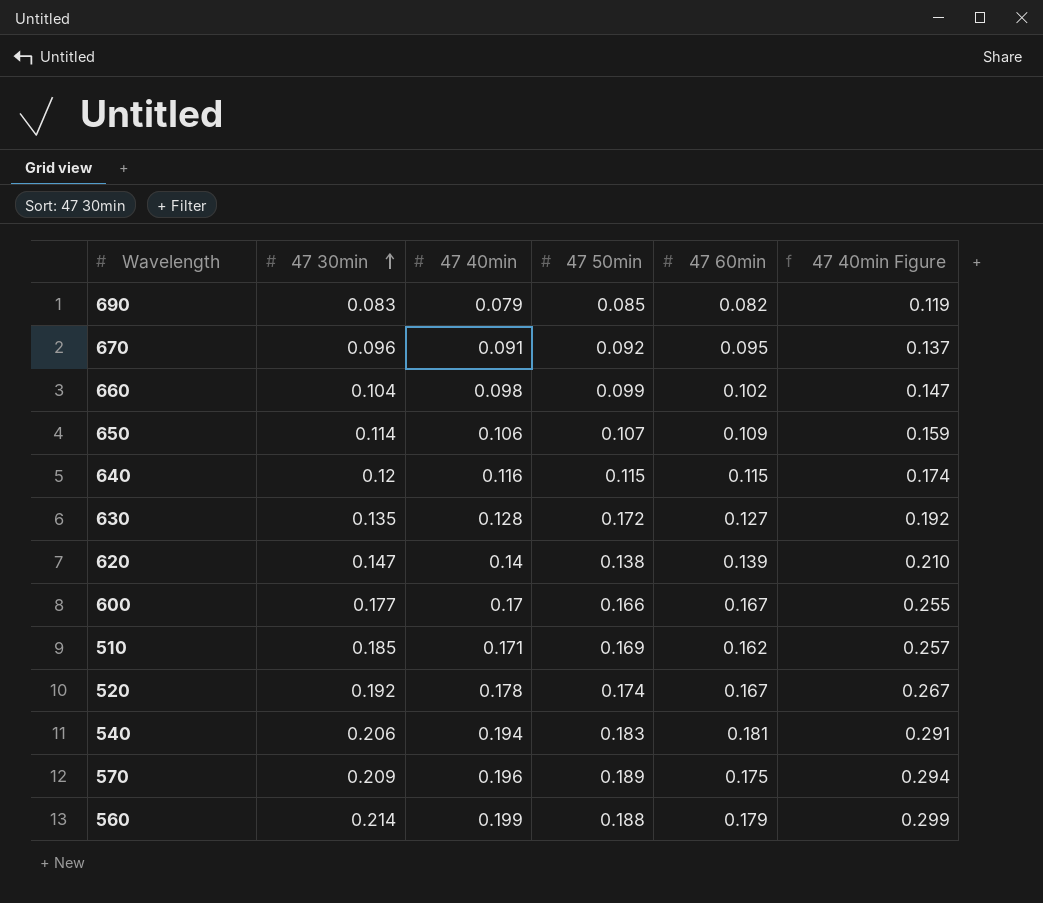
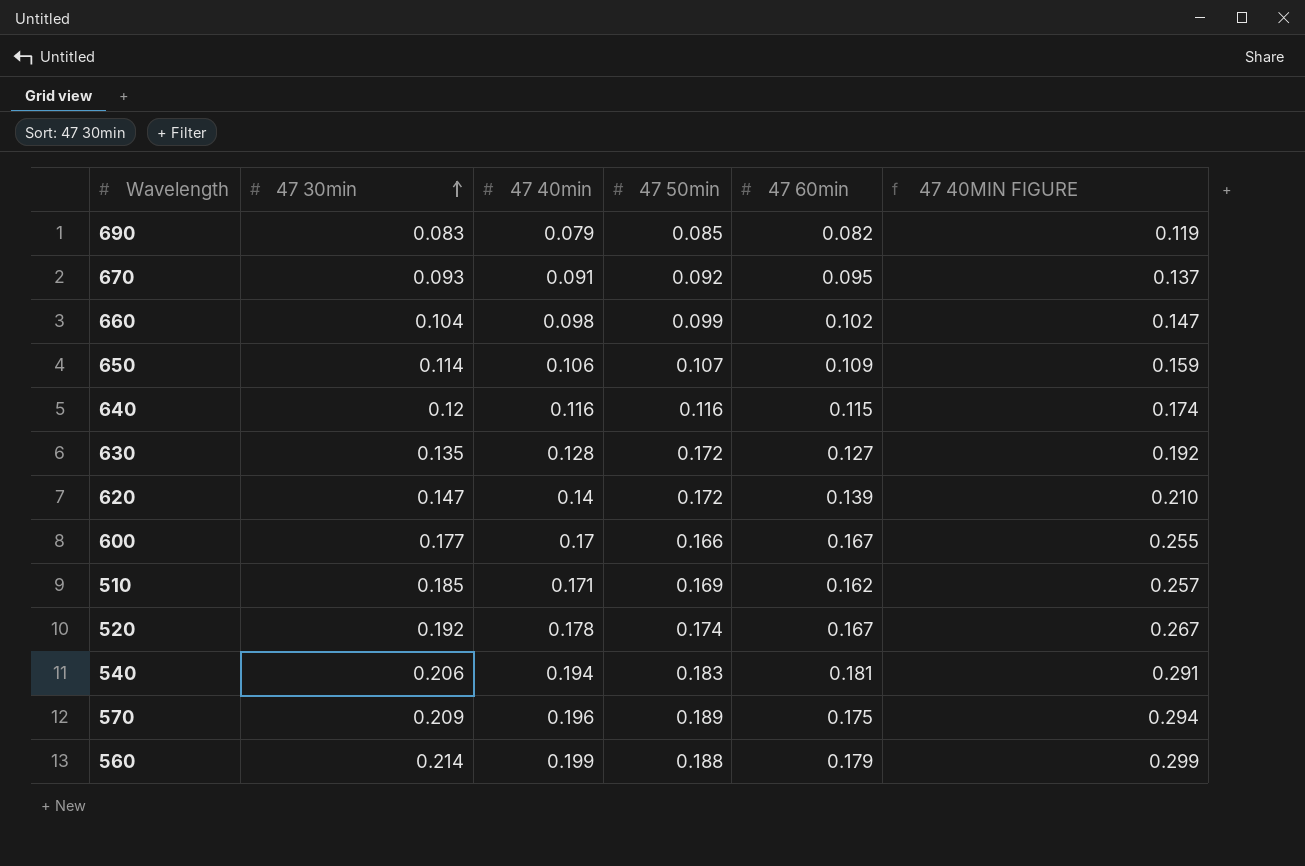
column name: 47 40min Figure -> 47 40MIN FIGURE
670 | 47 30min: 0.096 -> 0.093
640 | 47 50min: 0.115 -> 0.116
620 | 47 50min: 0.138 -> 0.172

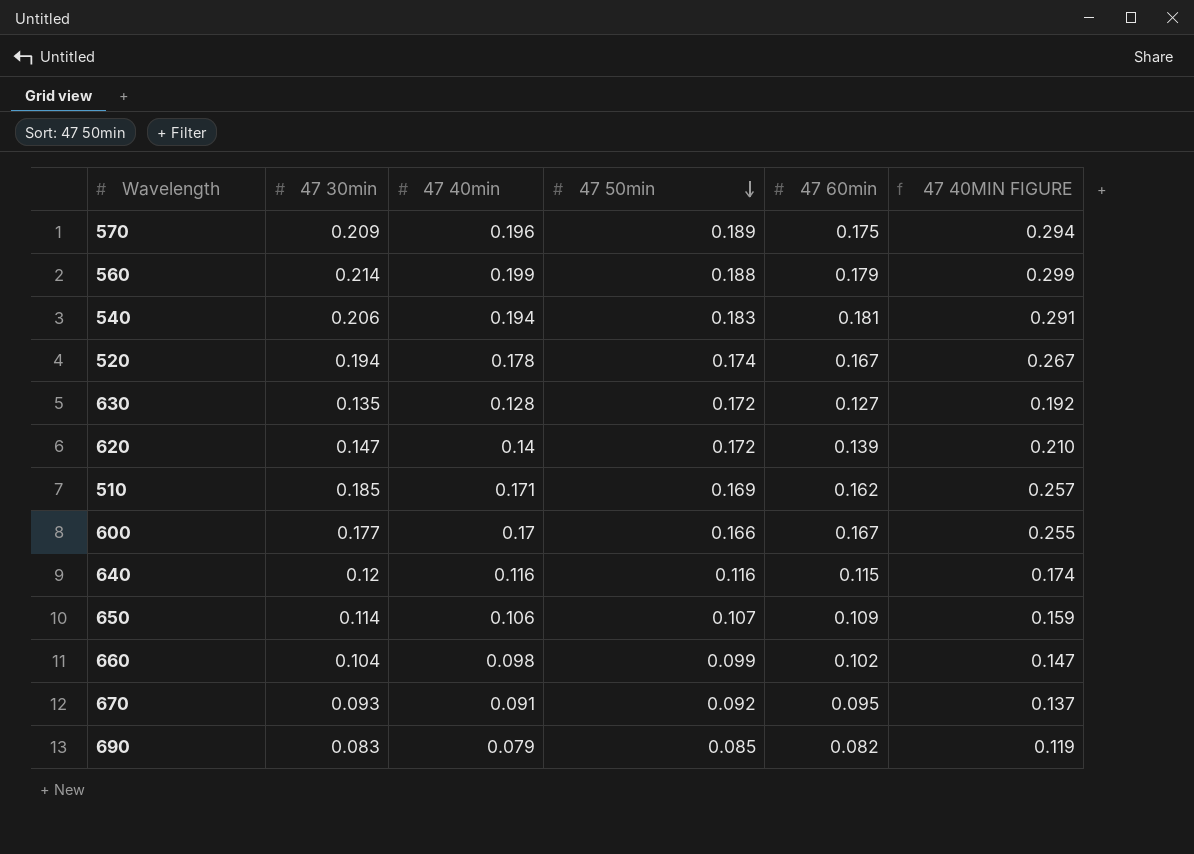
row order: 47 30min ascending -> 47 50min descending
520 | 47 30min: 0.192 -> 0.194

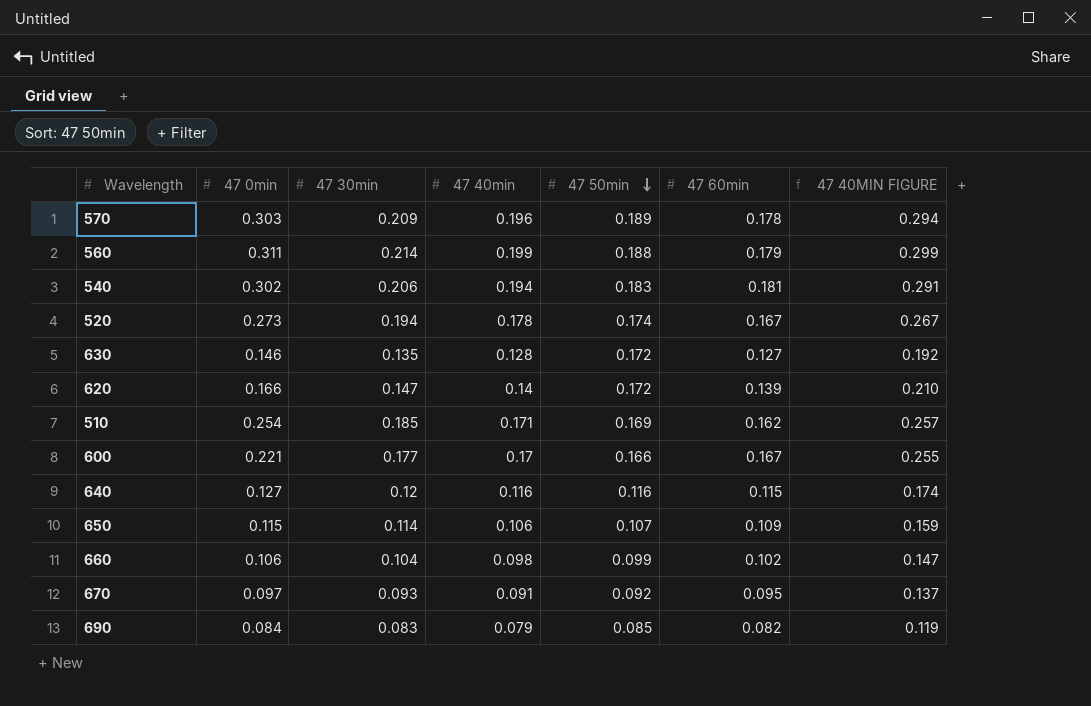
column 47 0min | position: none -> 2
570 | 47 60min: 0.175 -> 0.178

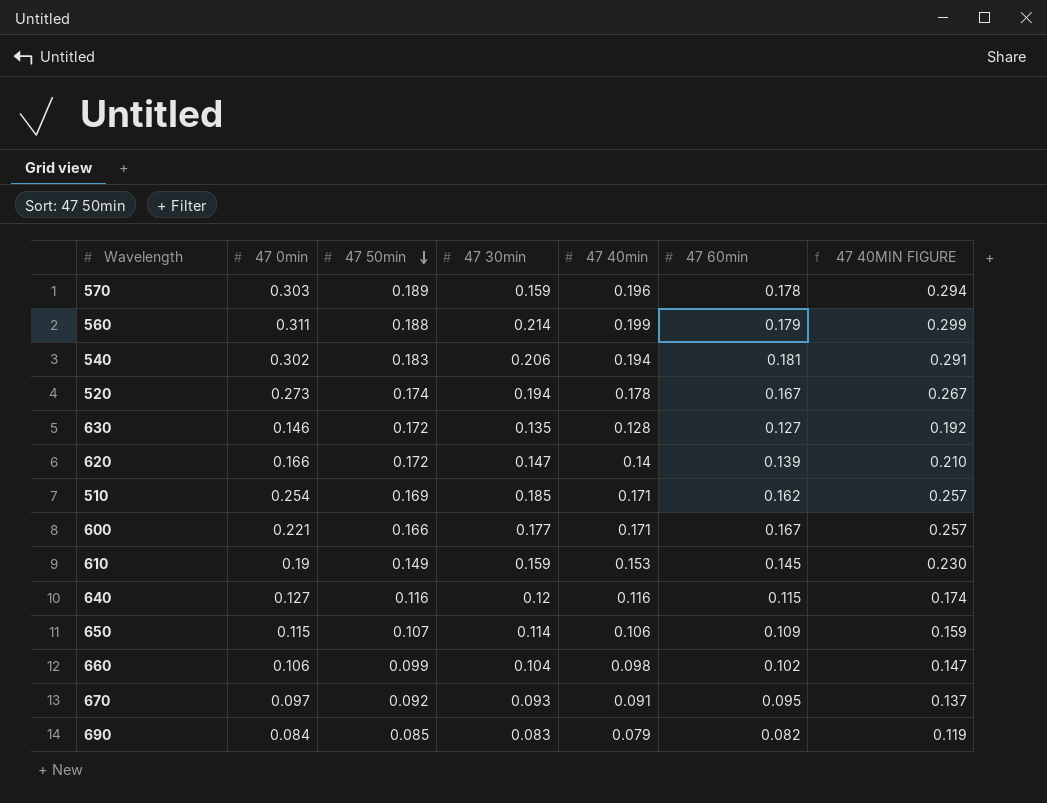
column 47 50min | position: 5 -> 3
570 | 47 30min: 0.209 -> 0.159
600 | 47 40min: 0.17 -> 0.171
600 | 47 40MIN FIGURE: 0.255 -> 0.257
row 610: none -> 0.19 | 0.149 | 0.159 | 0.153 | 0.145 | 0.230

